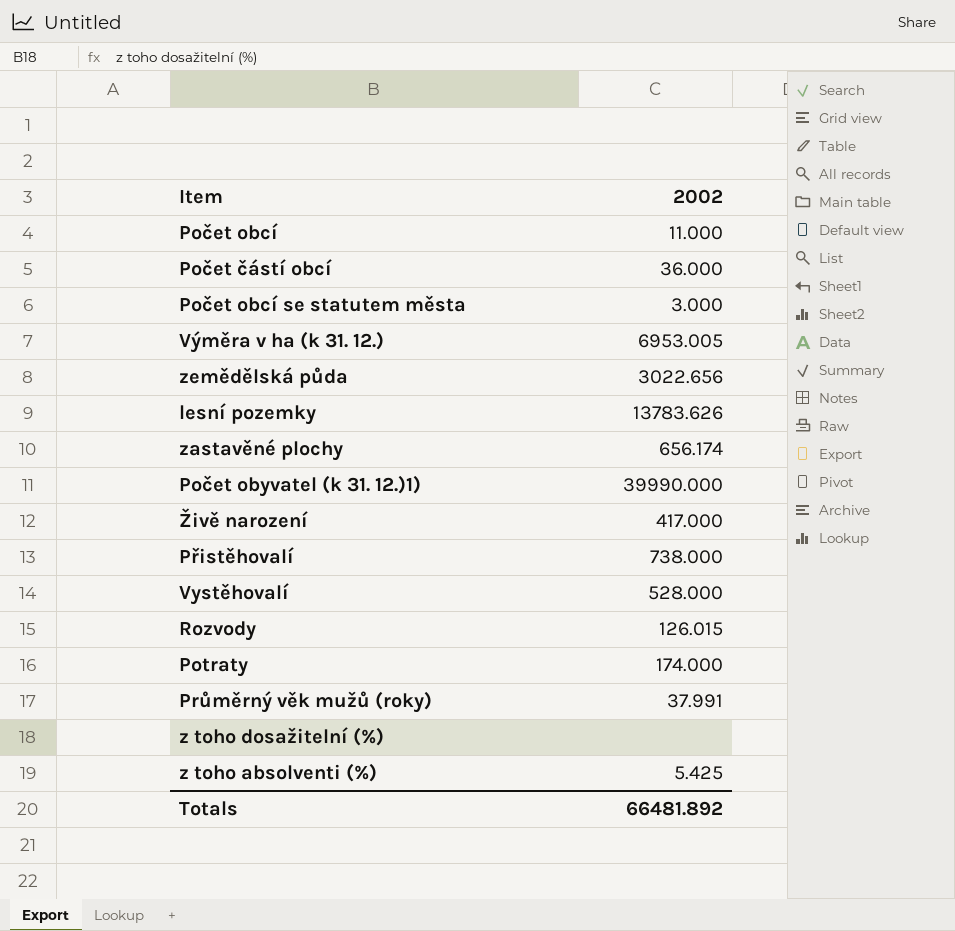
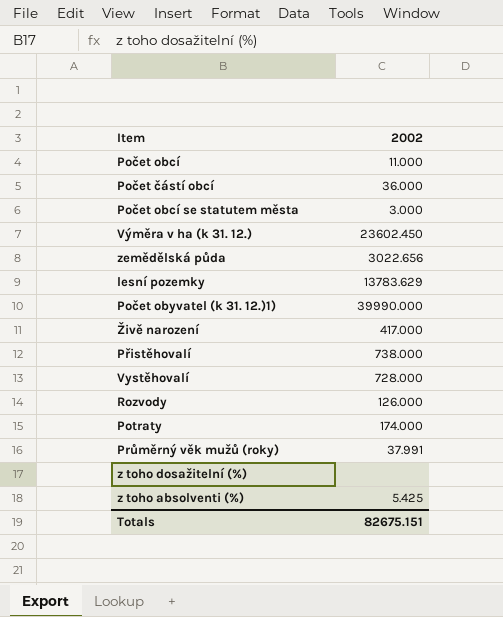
row zastavěné plochy: 656.174 -> none
Výměra v ha (k 31. 12.) | 2002: 6953.005 -> 23602.450
lesní pozemky | 2002: 13783.626 -> 13783.629
Vystěhovalí | 2002: 528.000 -> 728.000
Rozvody | 2002: 126.015 -> 126.000
Totals | 2002: 66481.892 -> 82675.151

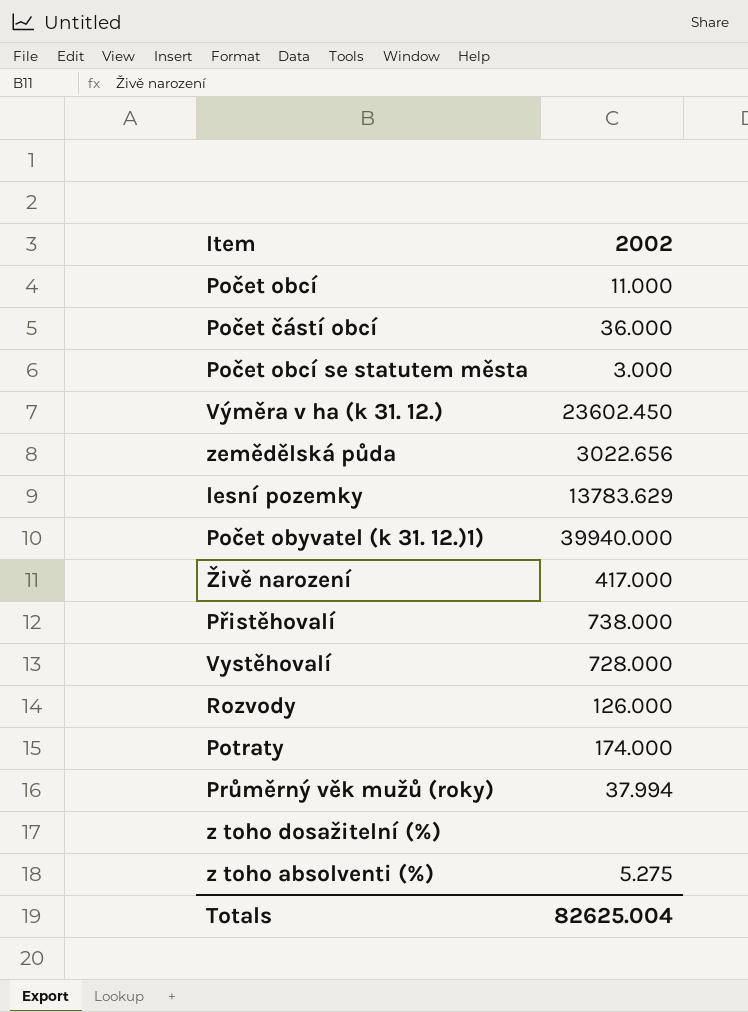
Počet obyvatel (k 31. 12.)1) | 2002: 39990.000 -> 39940.000
Průměrný věk mužů (roky) | 2002: 37.991 -> 37.994
z toho absolventi (%) | 2002: 5.425 -> 5.275
Totals | 2002: 82675.151 -> 82625.004

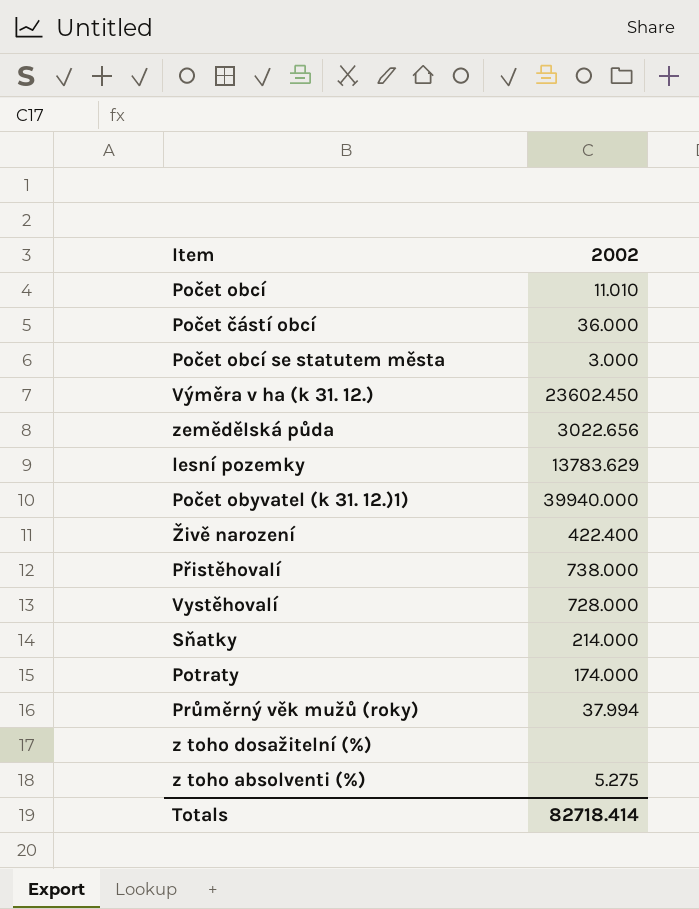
row Rozvody: 126.000 -> none
Počet obcí | 2002: 11.000 -> 11.010
Živě narození | 2002: 417.000 -> 422.400
row Sňatky: none -> 214.000
Totals | 2002: 82625.004 -> 82718.414

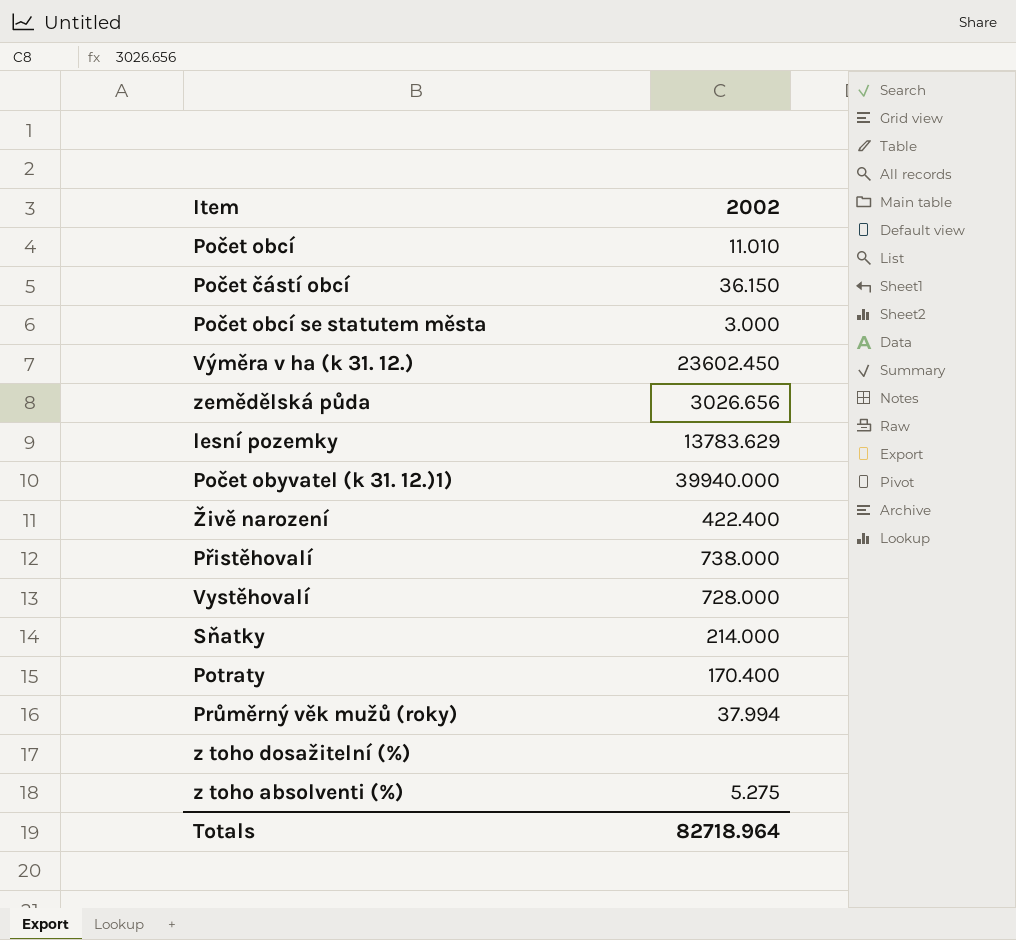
Počet částí obcí | 2002: 36.000 -> 36.150
zemědělská půda | 2002: 3022.656 -> 3026.656
Potraty | 2002: 174.000 -> 170.400
Totals | 2002: 82718.414 -> 82718.964

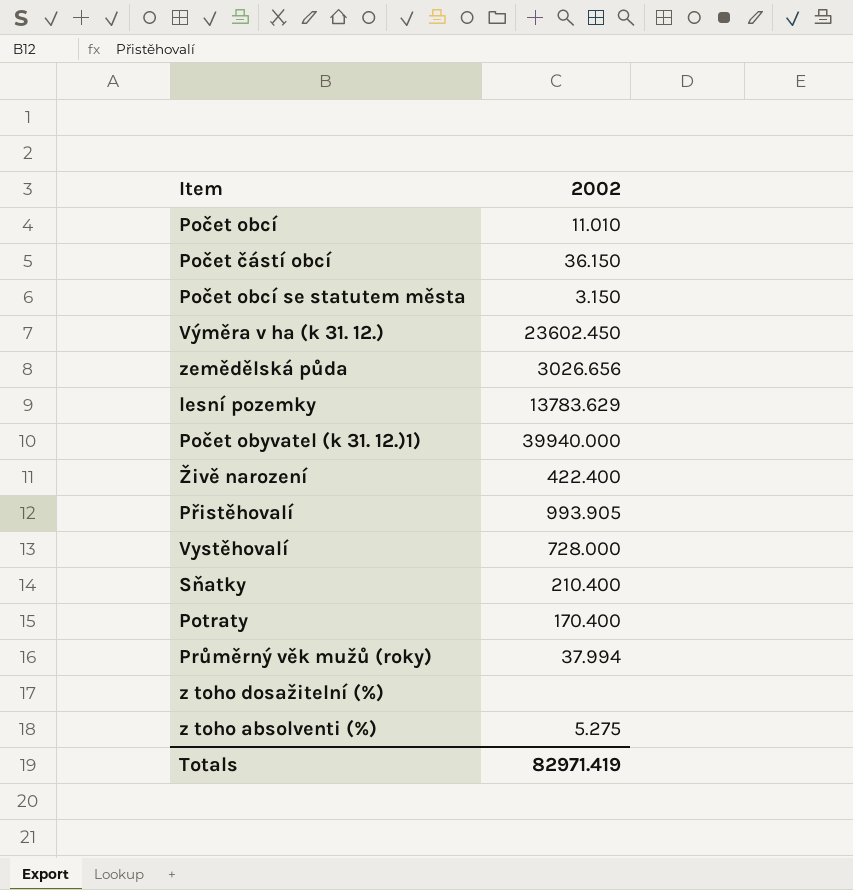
Počet obcí se statutem města | 2002: 3.000 -> 3.150
Přistěhovalí | 2002: 738.000 -> 993.905
Sňatky | 2002: 214.000 -> 210.400
Totals | 2002: 82718.964 -> 82971.419

